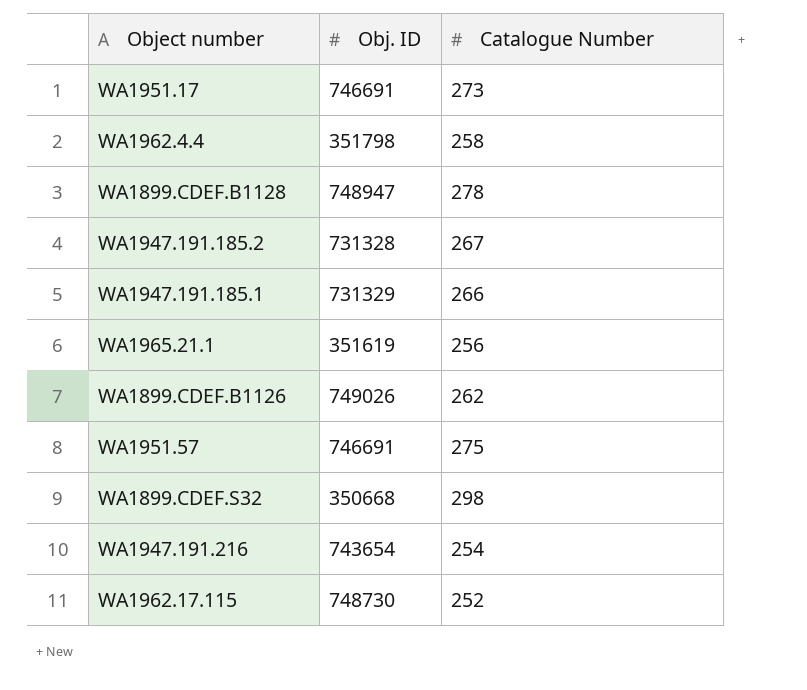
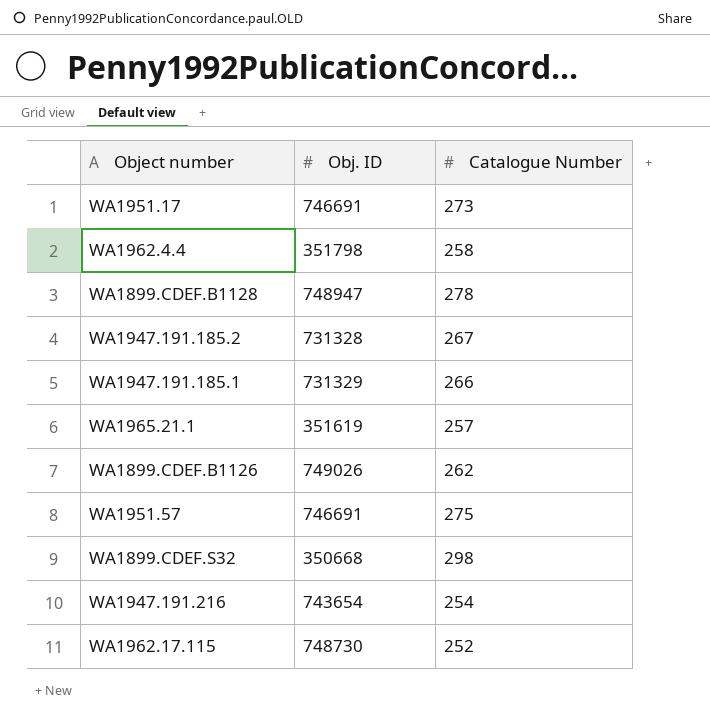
WA1965.21.1 | Catalogue Number: 256 -> 257

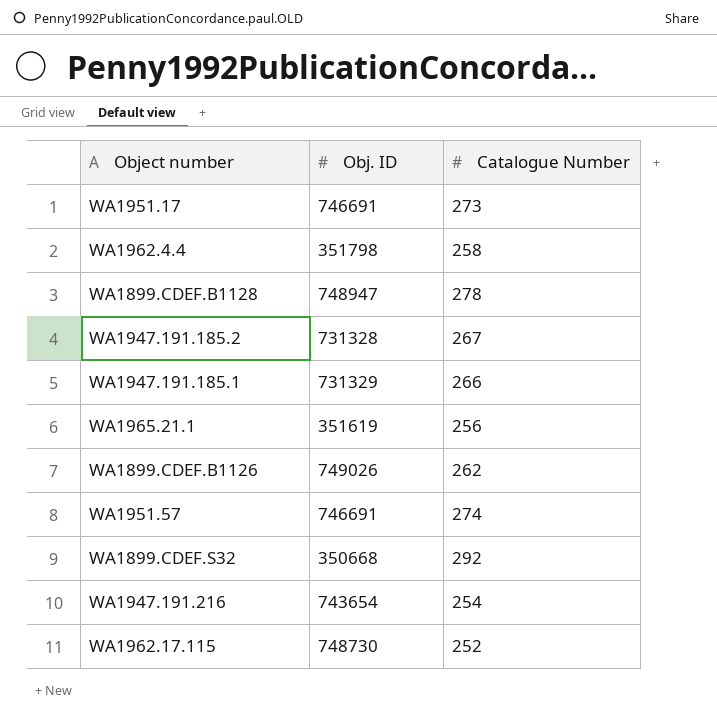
WA1965.21.1 | Catalogue Number: 257 -> 256
WA1951.57 | Catalogue Number: 275 -> 274
WA1899.CDEF.S32 | Catalogue Number: 298 -> 292

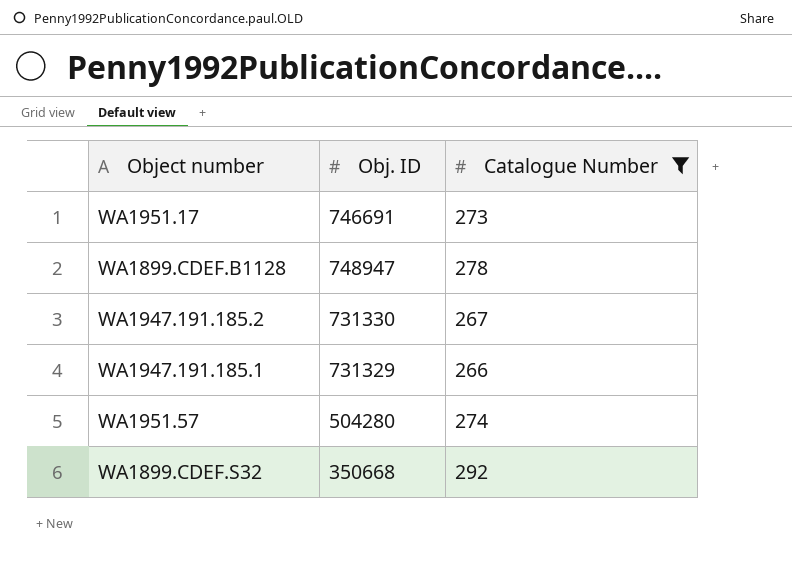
filter: none -> Catalogue Number >= 266
WA1947.191.185.2 | Obj. ID: 731328 -> 731330
WA1951.57 | Obj. ID: 746691 -> 504280

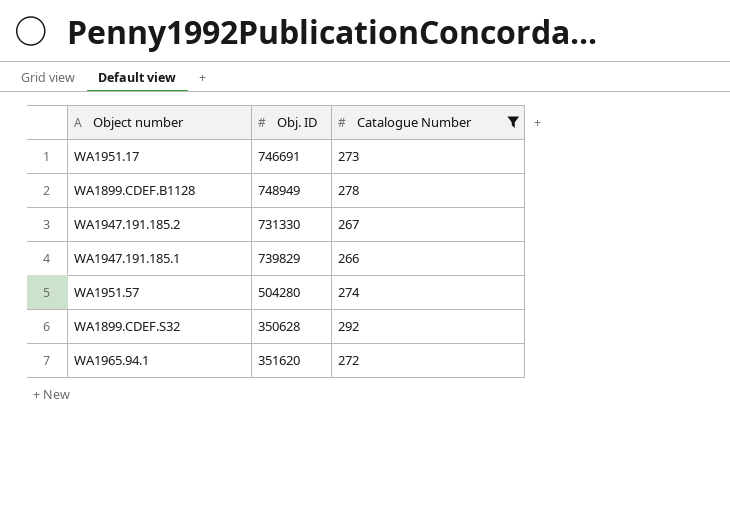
WA1899.CDEF.B1128 | Obj. ID: 748947 -> 748949
WA1947.191.185.1 | Obj. ID: 731329 -> 739829
WA1899.CDEF.S32 | Obj. ID: 350668 -> 350628
row WA1965.94.1: none -> 351620 | 272

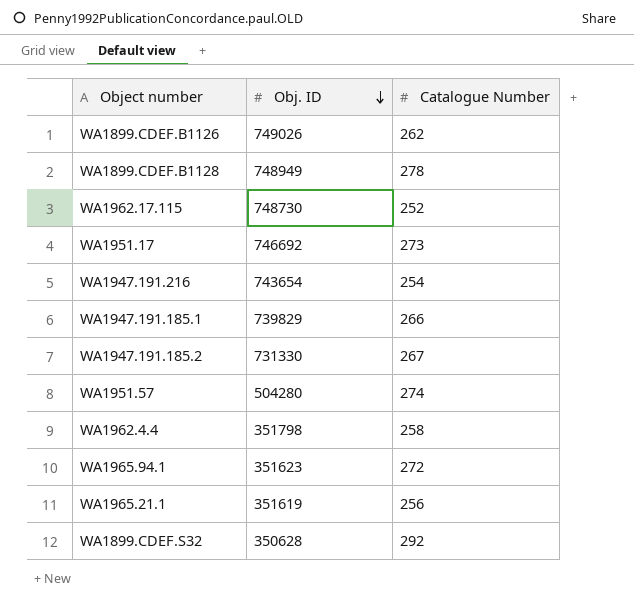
filter: Catalogue Number >= 266 -> none
row order: none -> Obj. ID descending
WA1951.17 | Obj. ID: 746691 -> 746692
WA1965.94.1 | Obj. ID: 351620 -> 351623

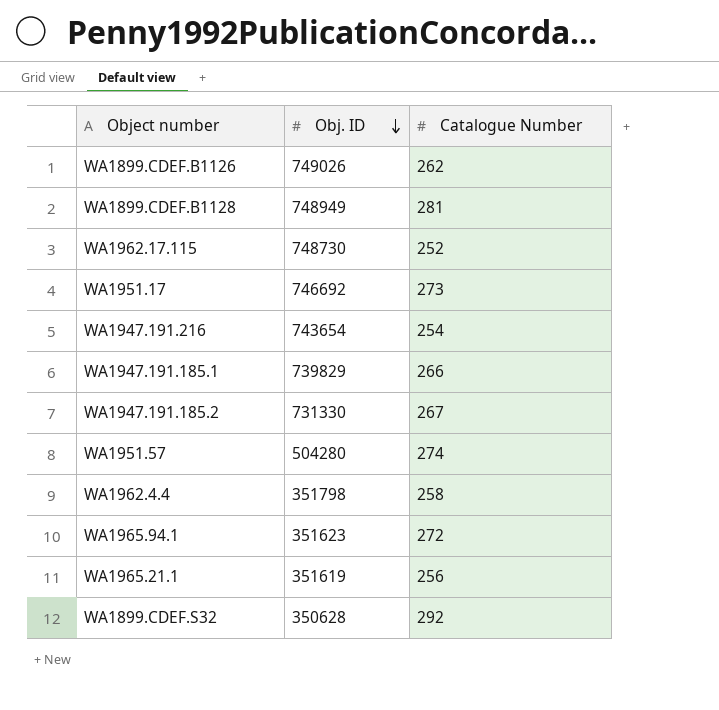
WA1899.CDEF.B1128 | Catalogue Number: 278 -> 281

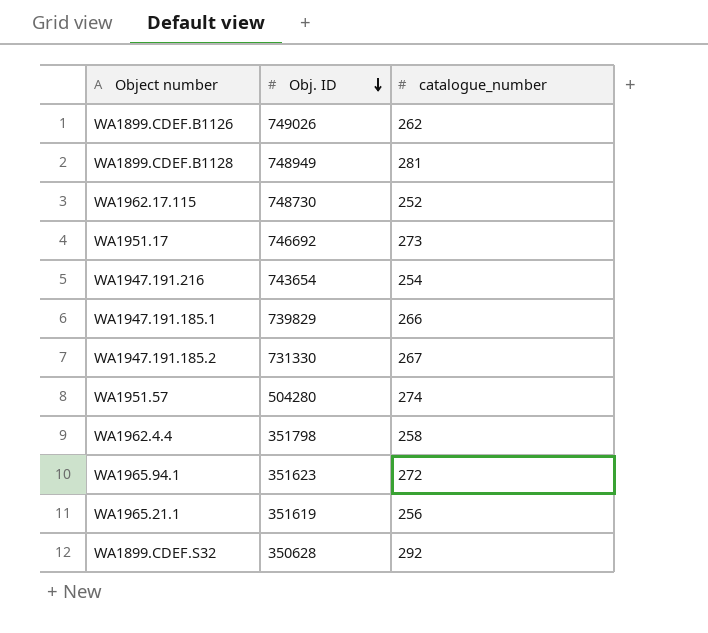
column name: Catalogue Number -> catalogue_number

